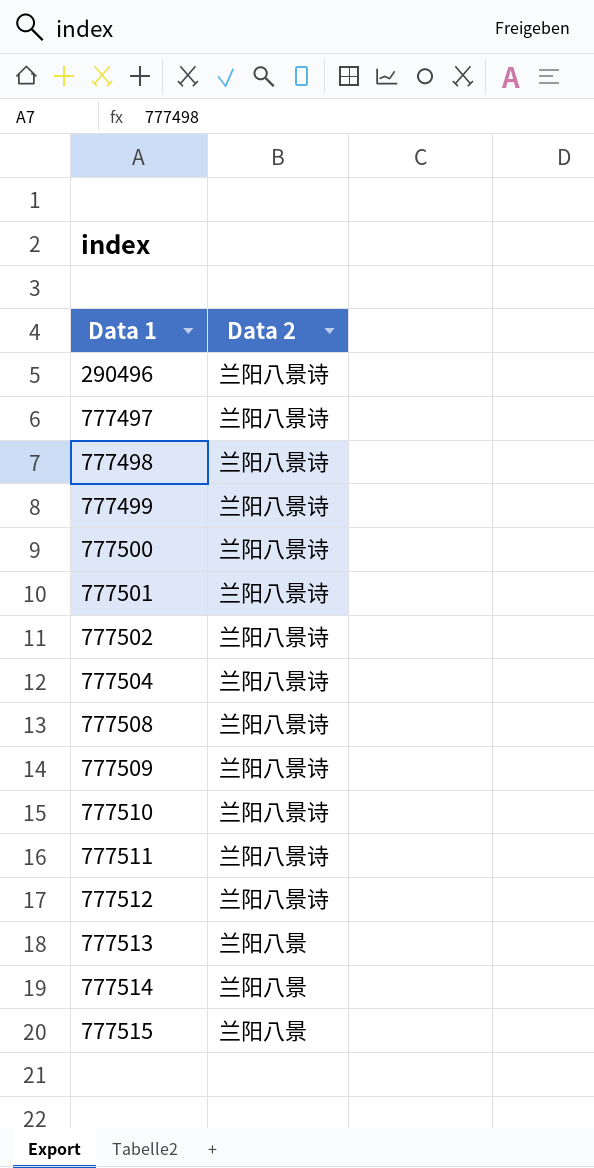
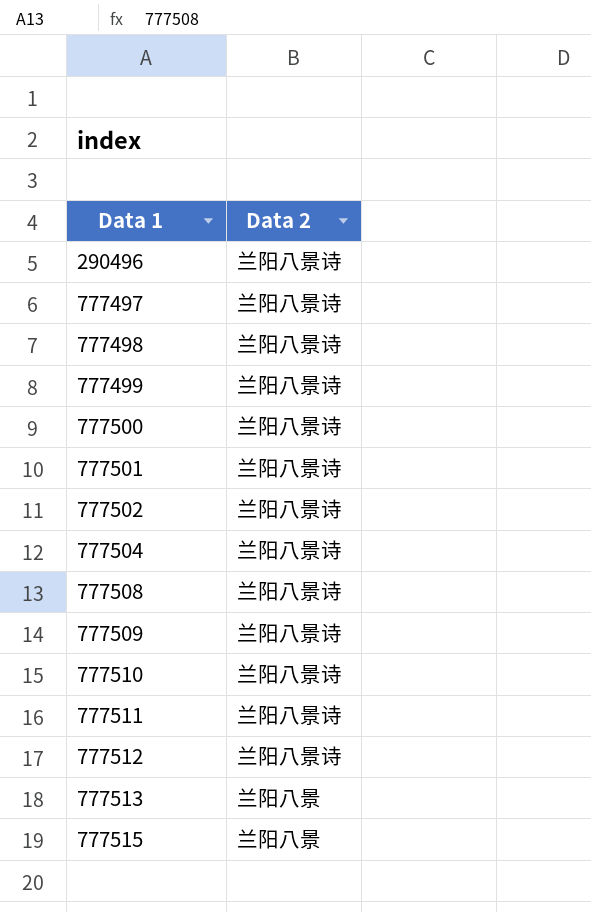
row 777514: 兰阳八景 -> none

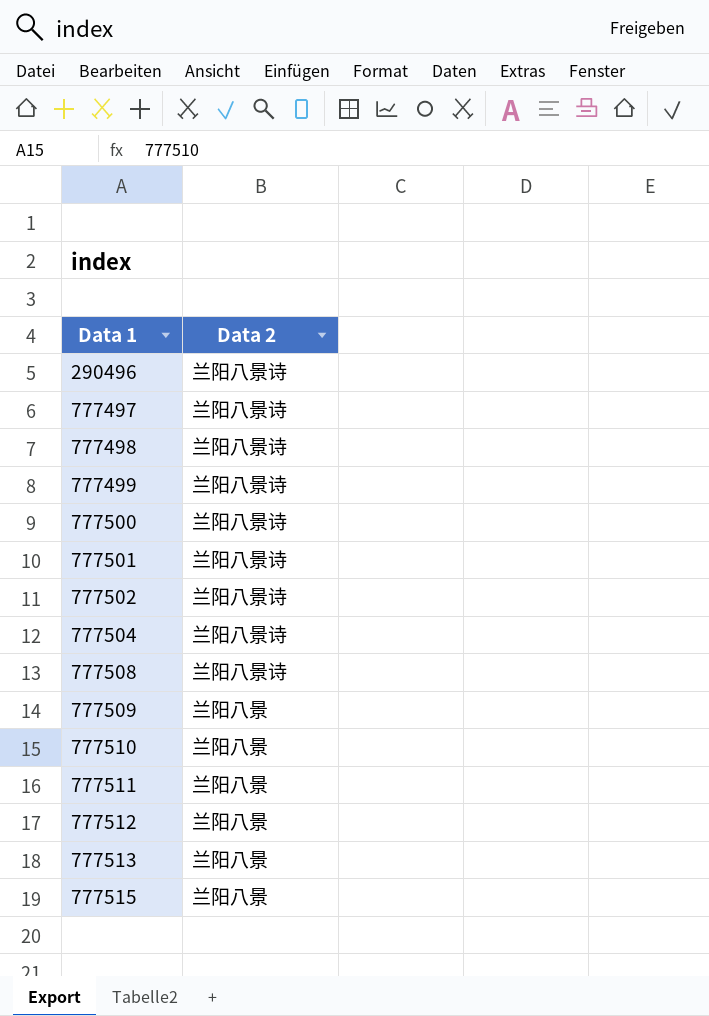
777509 | Data 2: 兰阳八景诗 -> 兰阳八景
777510 | Data 2: 兰阳八景诗 -> 兰阳八景
777511 | Data 2: 兰阳八景诗 -> 兰阳八景
777512 | Data 2: 兰阳八景诗 -> 兰阳八景

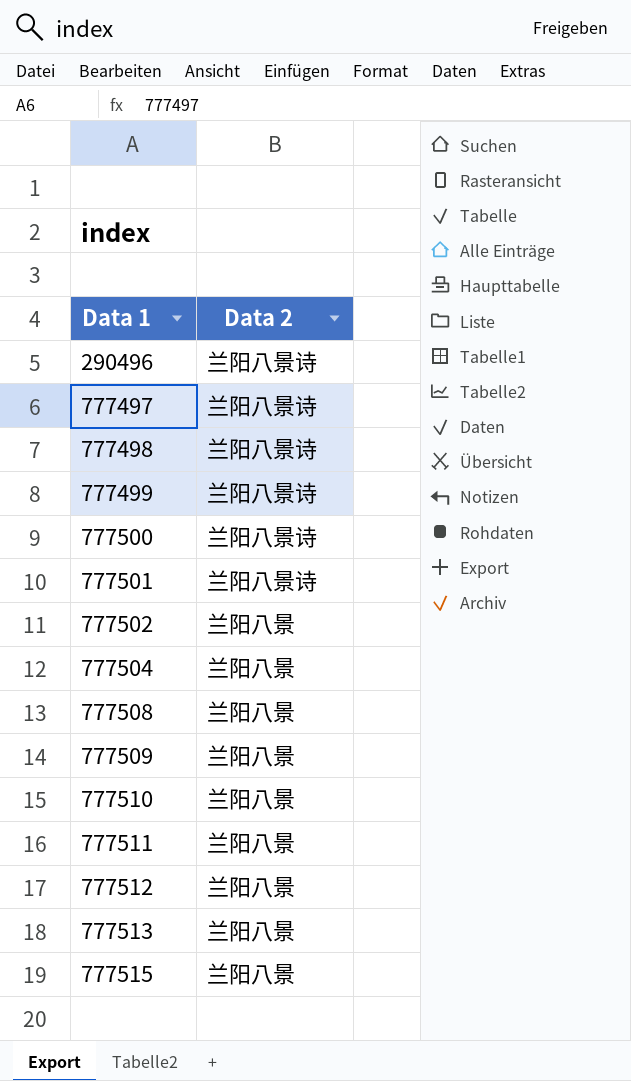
777502 | Data 2: 兰阳八景诗 -> 兰阳八景
777504 | Data 2: 兰阳八景诗 -> 兰阳八景
777508 | Data 2: 兰阳八景诗 -> 兰阳八景

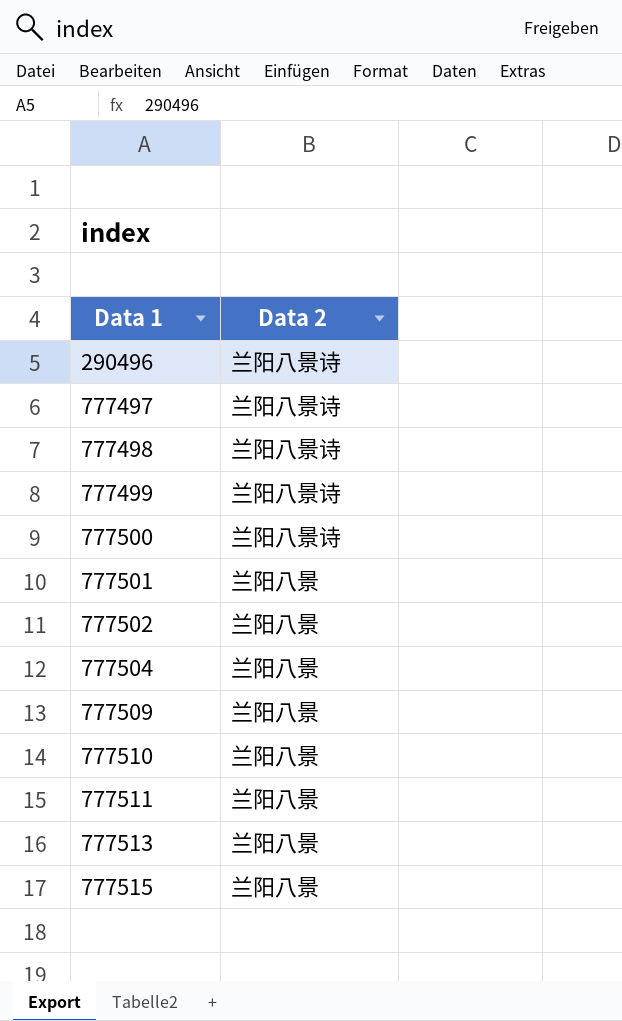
row 777508: 兰阳八景 -> none
row 777512: 兰阳八景 -> none
777501 | Data 2: 兰阳八景诗 -> 兰阳八景

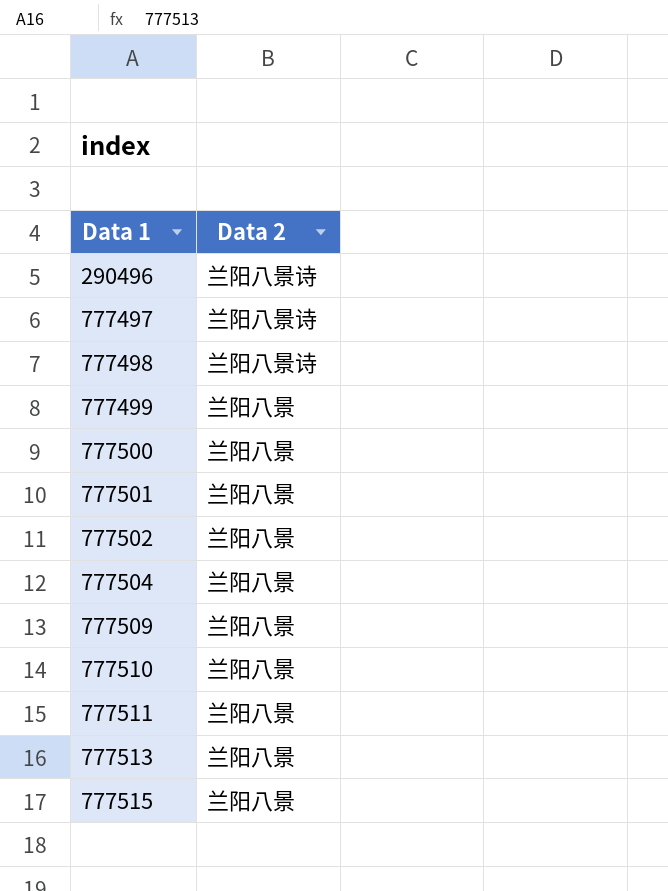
777499 | Data 2: 兰阳八景诗 -> 兰阳八景
777500 | Data 2: 兰阳八景诗 -> 兰阳八景

